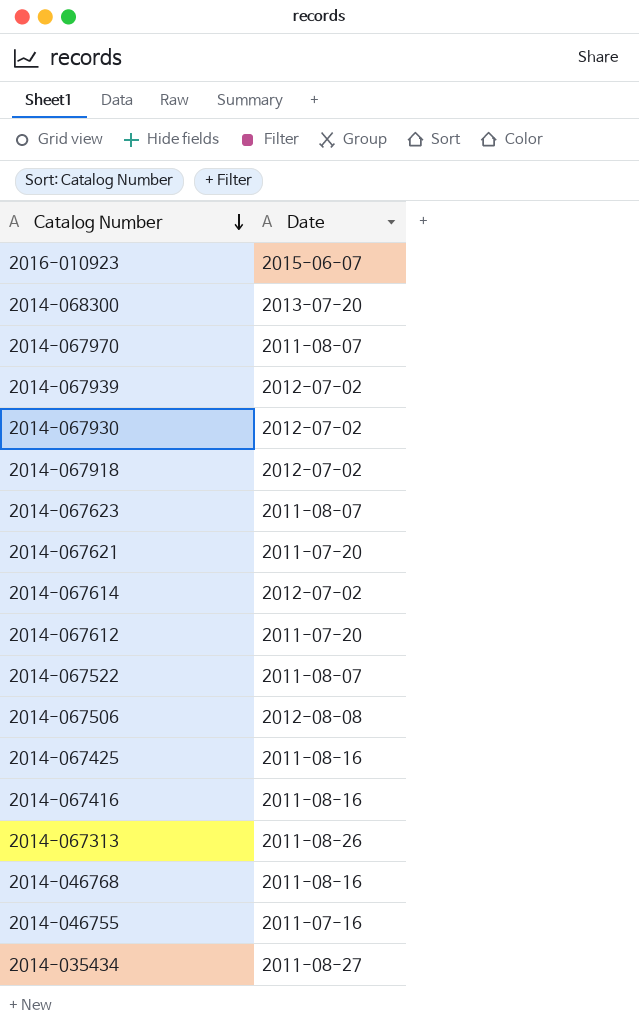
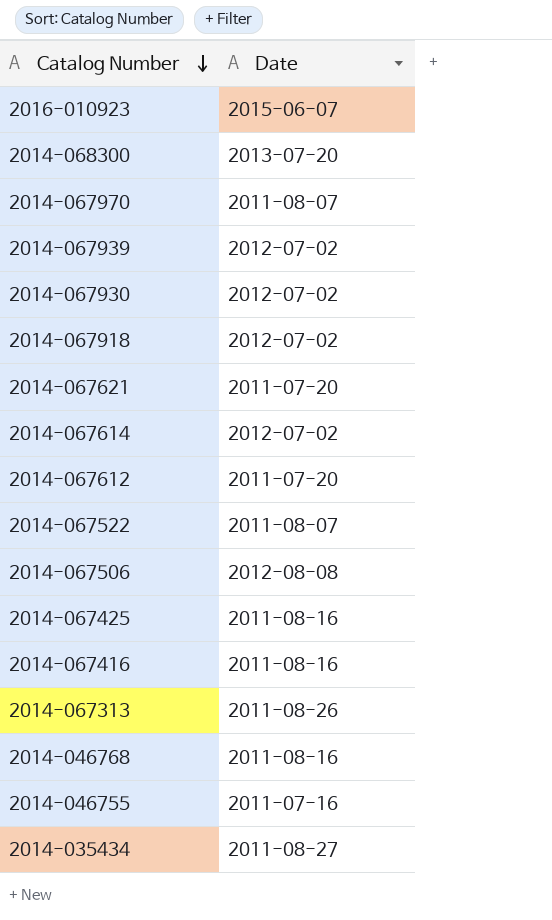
row 2014-067623: 2011-08-07 -> none

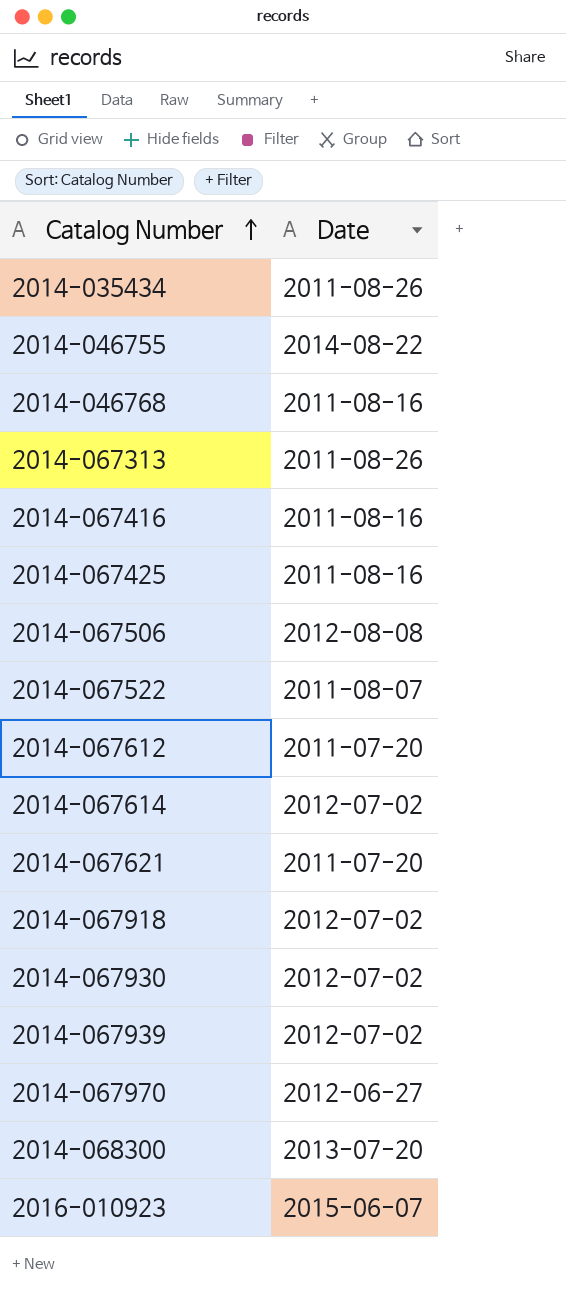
row order: Catalog Number descending -> Catalog Number ascending
2014-035434 | Date: 2011-08-27 -> 2011-08-26
2014-046755 | Date: 2011-07-16 -> 2014-08-22
2014-067970 | Date: 2011-08-07 -> 2012-06-27

